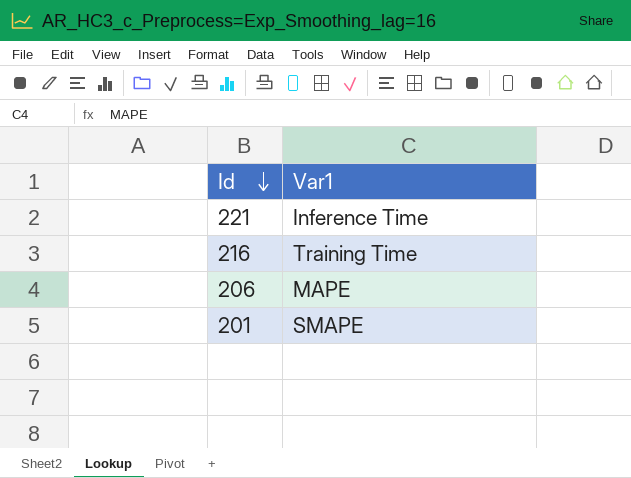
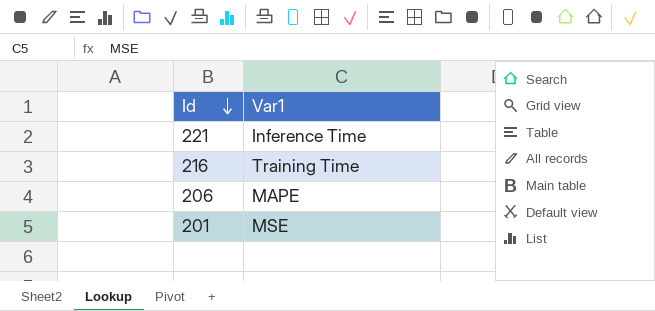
201 | Var1: SMAPE -> MSE

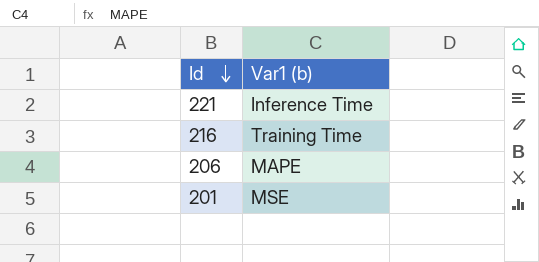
column name: Var1 -> Var1 (b)

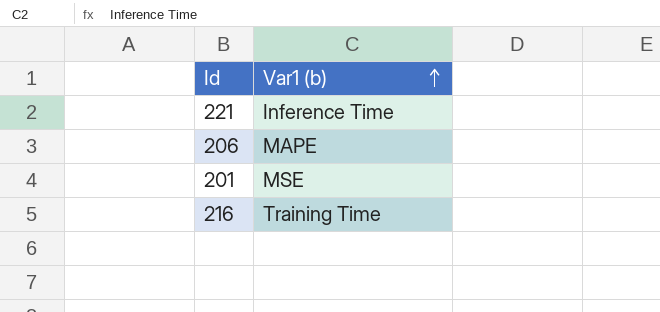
row order: Id descending -> Var1 (b) ascending

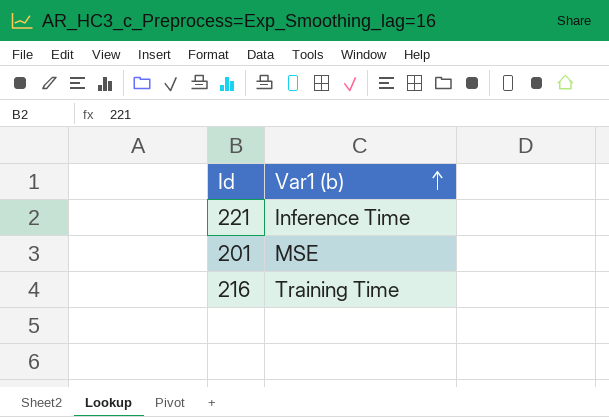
row 206: MAPE -> none

